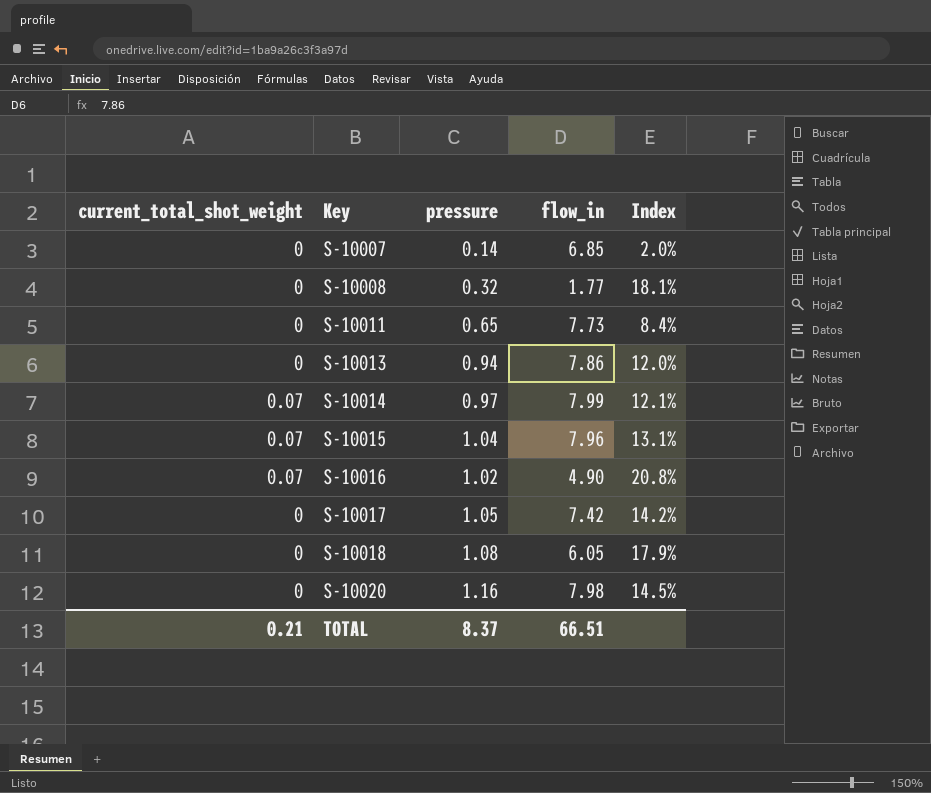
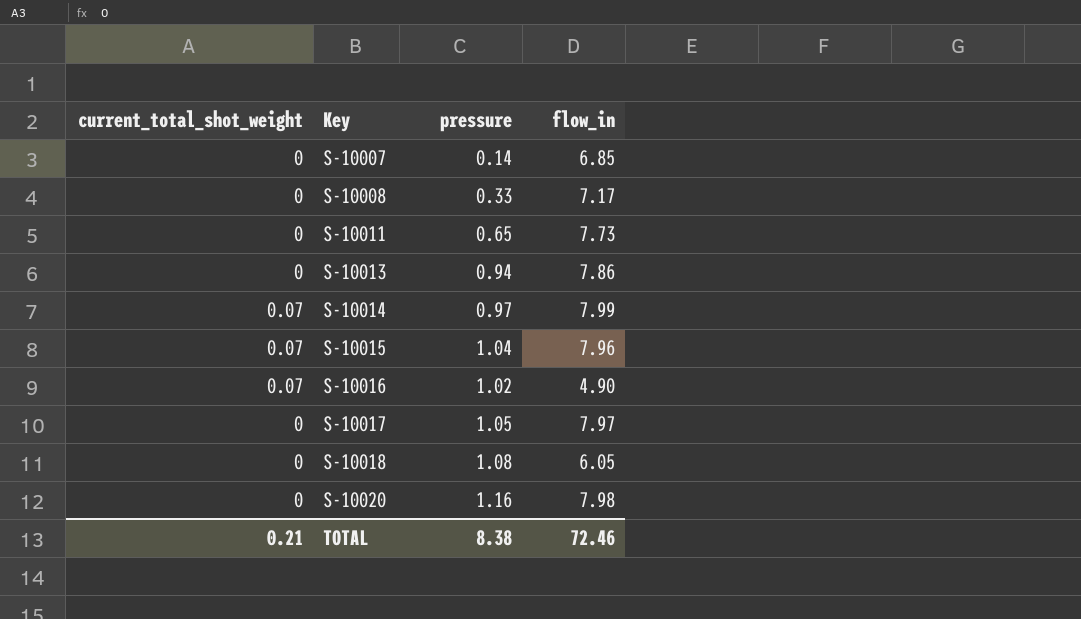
column Index | formula: [pressure] / [flow_in] -> none
S-10008 | pressure: 0.32 -> 0.33
S-10008 | flow_in: 1.77 -> 7.17
S-10017 | flow_in: 7.42 -> 7.97
TOTAL | pressure: 8.37 -> 8.38
TOTAL | flow_in: 66.51 -> 72.46

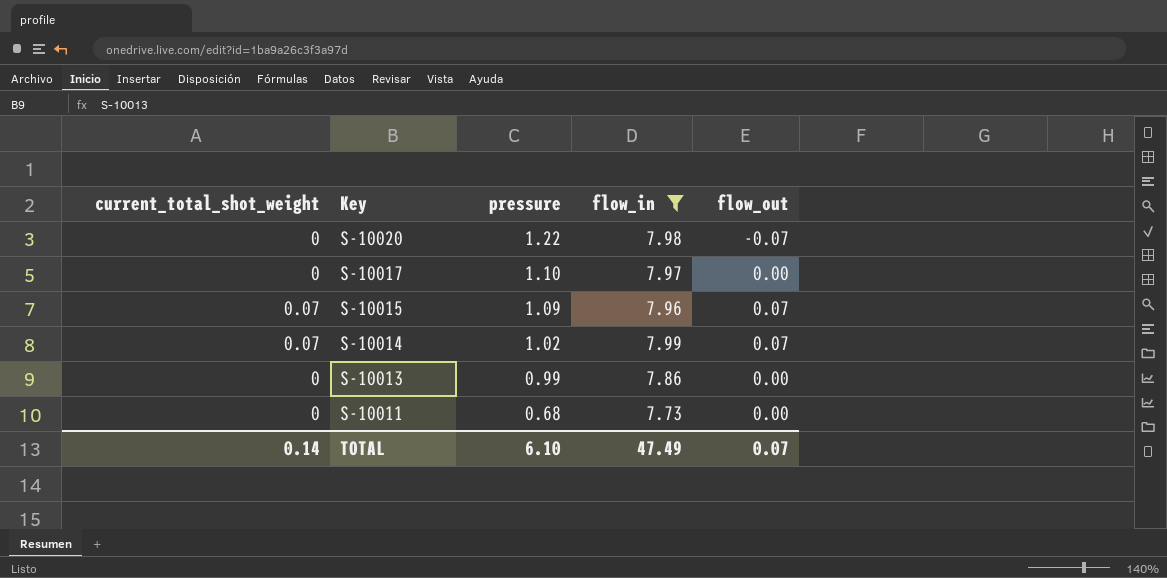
filter: none -> flow_in >= 7.73
row order: Key ascending -> Key descending
column flow_out | position: none -> 5
S-10020 | pressure: 1.16 -> 1.22
S-10017 | pressure: 1.05 -> 1.10
S-10015 | pressure: 1.04 -> 1.09
S-10014 | pressure: 0.97 -> 1.02
S-10013 | pressure: 0.94 -> 0.99
S-10011 | pressure: 0.65 -> 0.68
TOTAL | current_total_shot_weight: 0.21 -> 0.14
TOTAL | pressure: 8.38 -> 6.10
TOTAL | flow_in: 72.46 -> 47.49

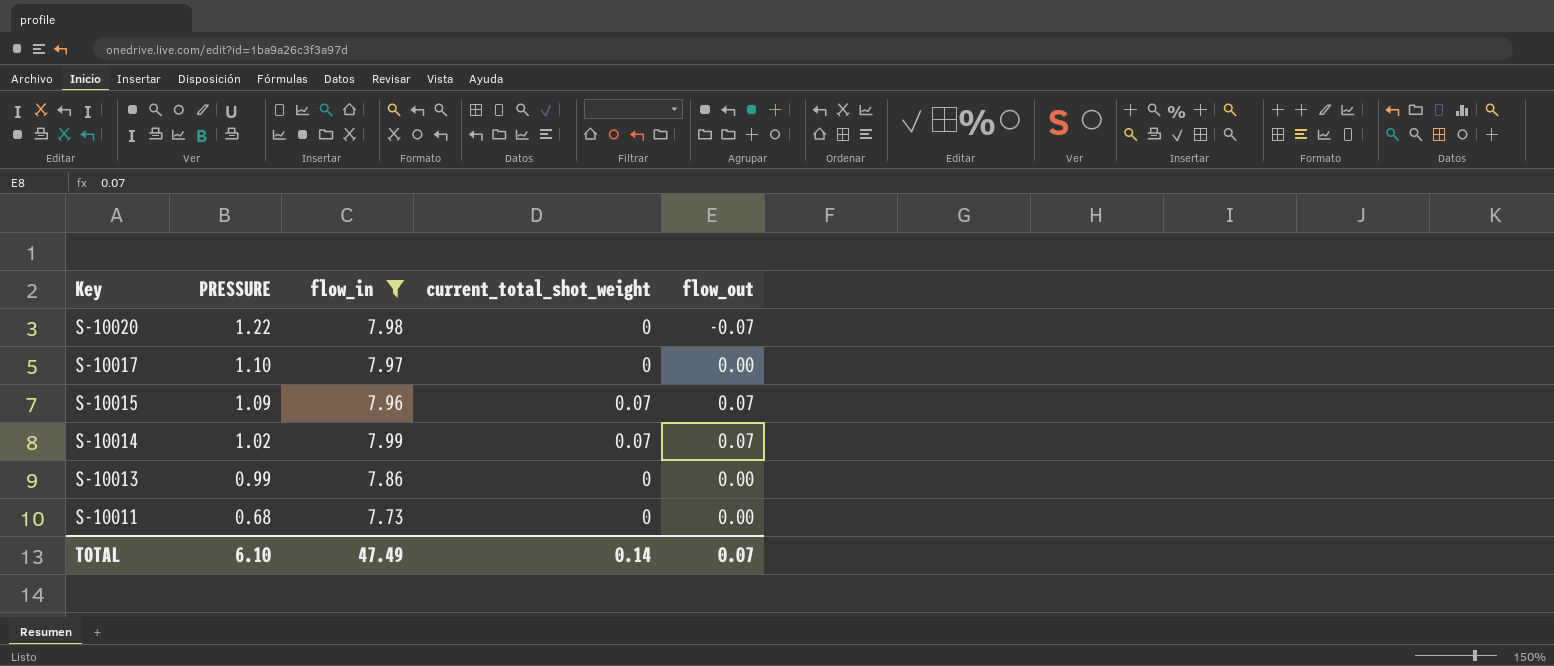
column name: pressure -> PRESSURE
column current_total_shot_weight | position: 1 -> 4

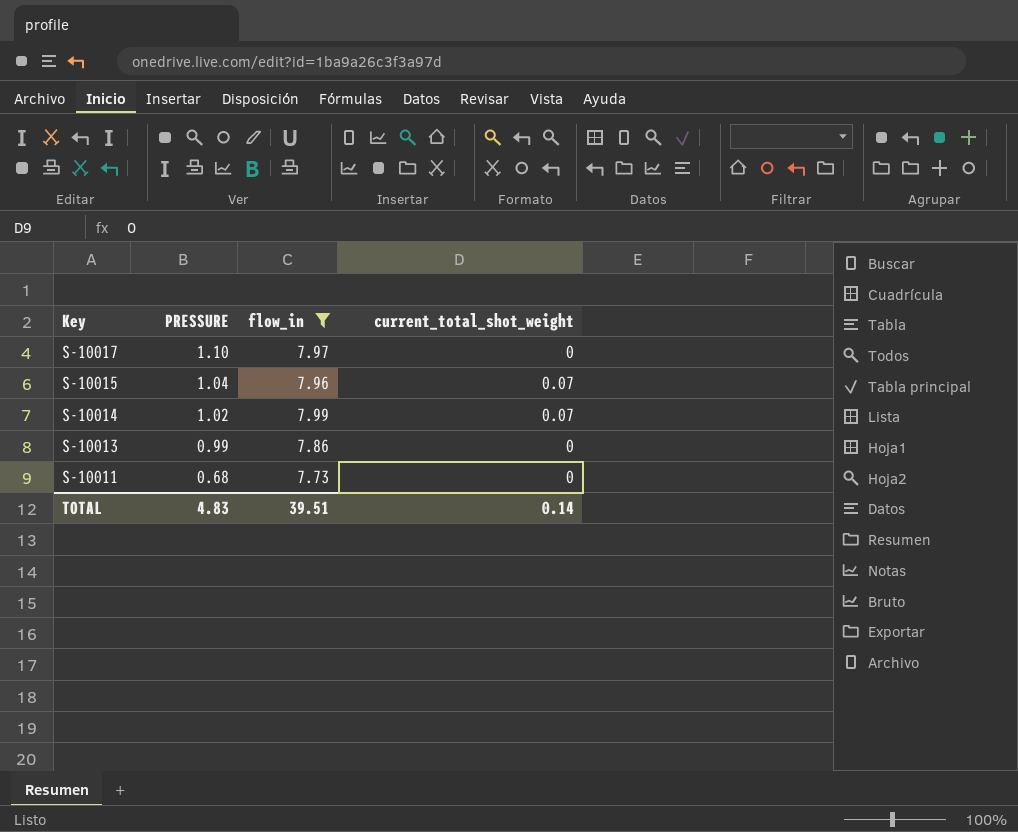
column flow_out | position: 5 -> none
row S-10020: 1.22 | 7.98 | 0 | -0.07 -> none
S-10015 | PRESSURE: 1.09 -> 1.04
TOTAL | PRESSURE: 6.10 -> 4.83
TOTAL | flow_in: 47.49 -> 39.51

